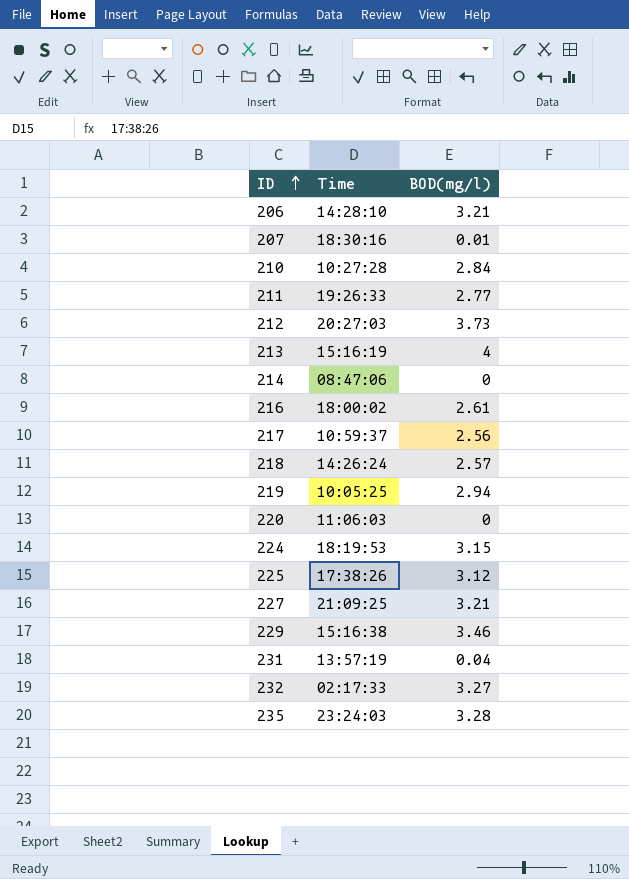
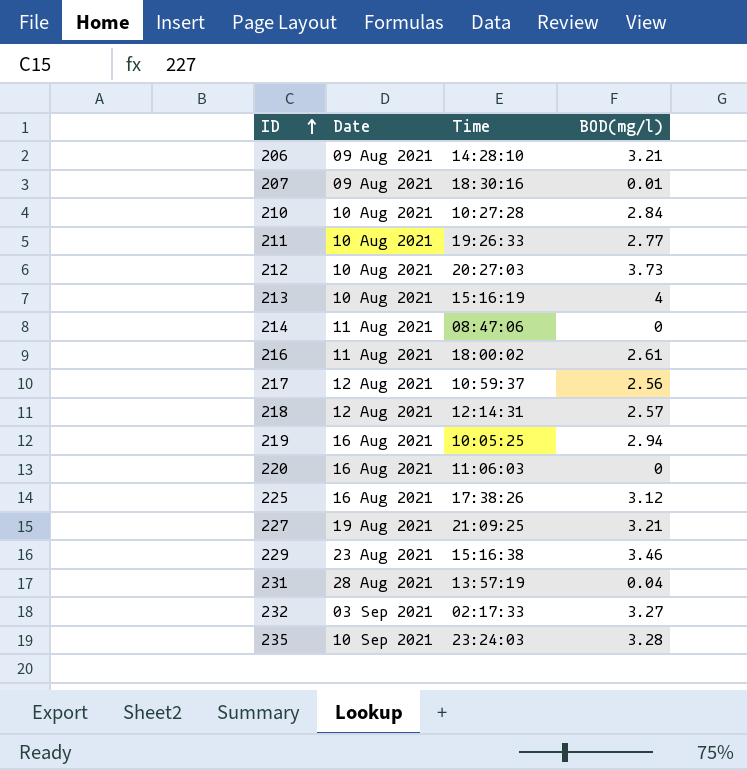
column Date | position: none -> 2
row 224: 18:19:53 | 3.15 -> none
218 | Time: 14:26:24 -> 12:14:31

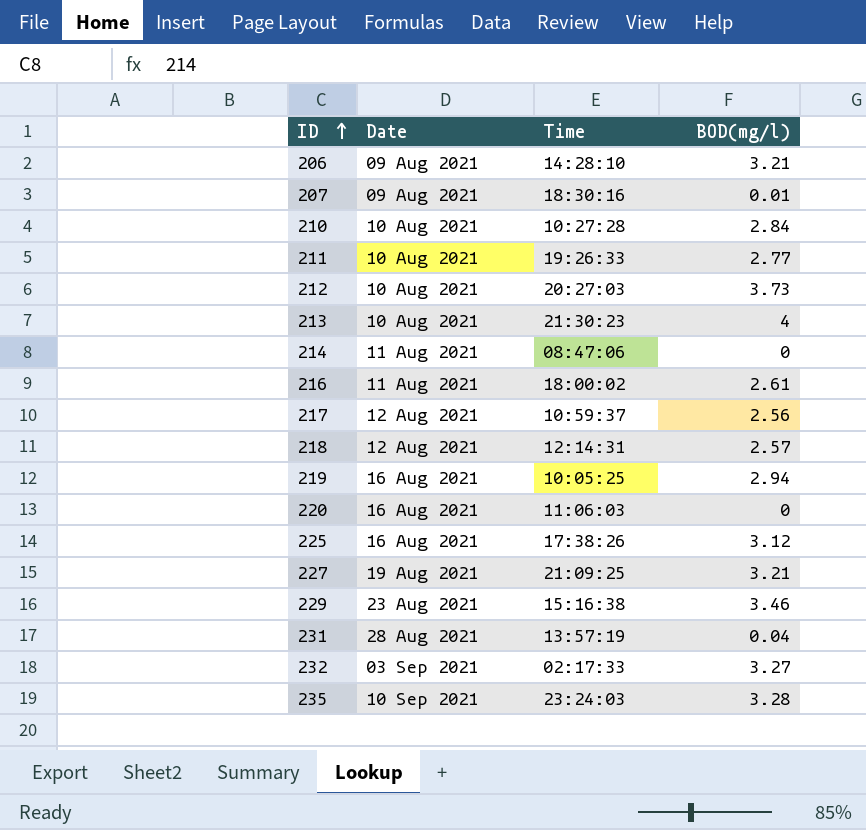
213 | Time: 15:16:19 -> 21:30:23

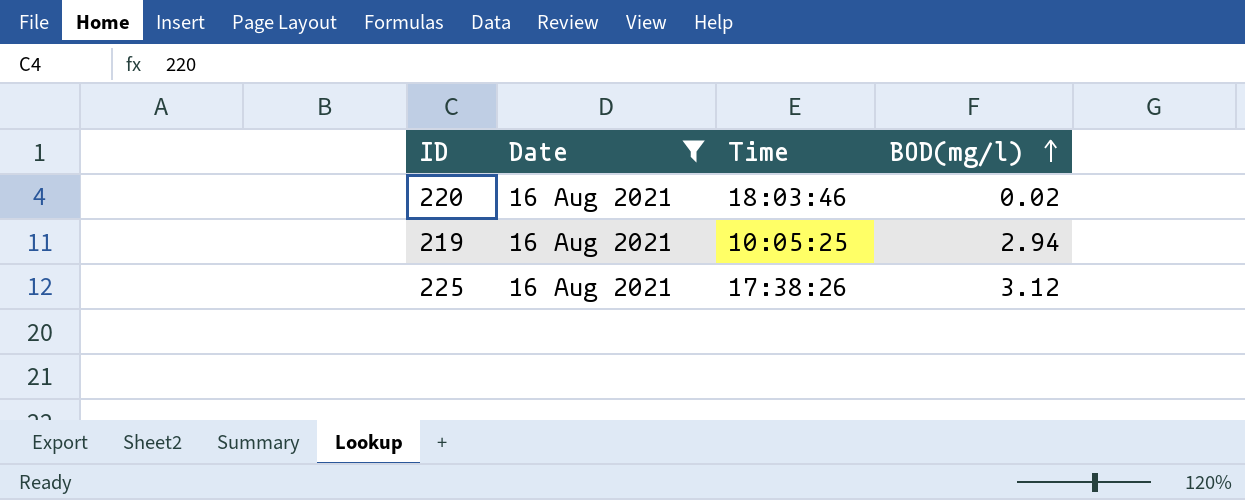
filter: none -> Date = 16 Aug 2021
row order: ID ascending -> BOD(mg/l) ascending
220 | Time: 11:06:03 -> 18:03:46
220 | BOD(mg/l): 0 -> 0.02

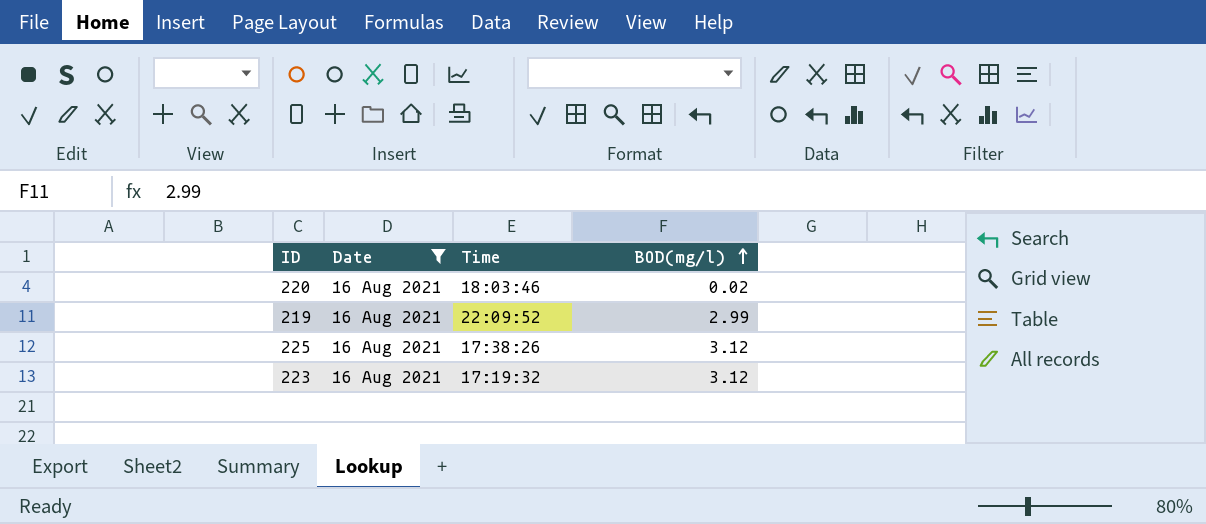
219 | Time: 10:05:25 -> 22:09:52
219 | BOD(mg/l): 2.94 -> 2.99
row 223: none -> 16 Aug 2021 | 17:19:32 | 3.12

